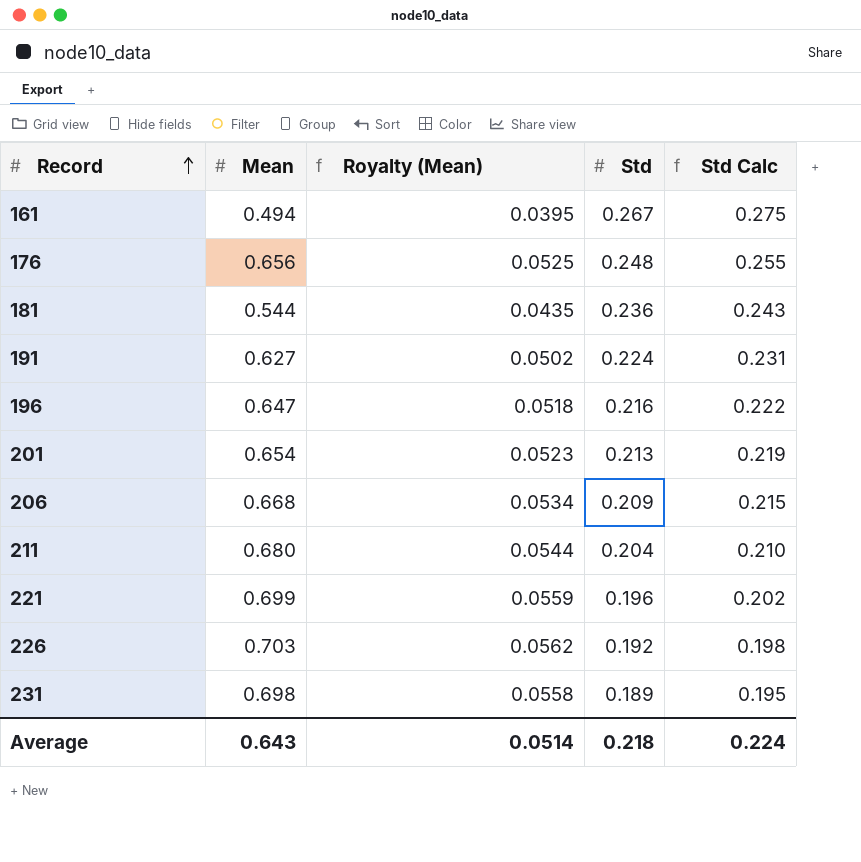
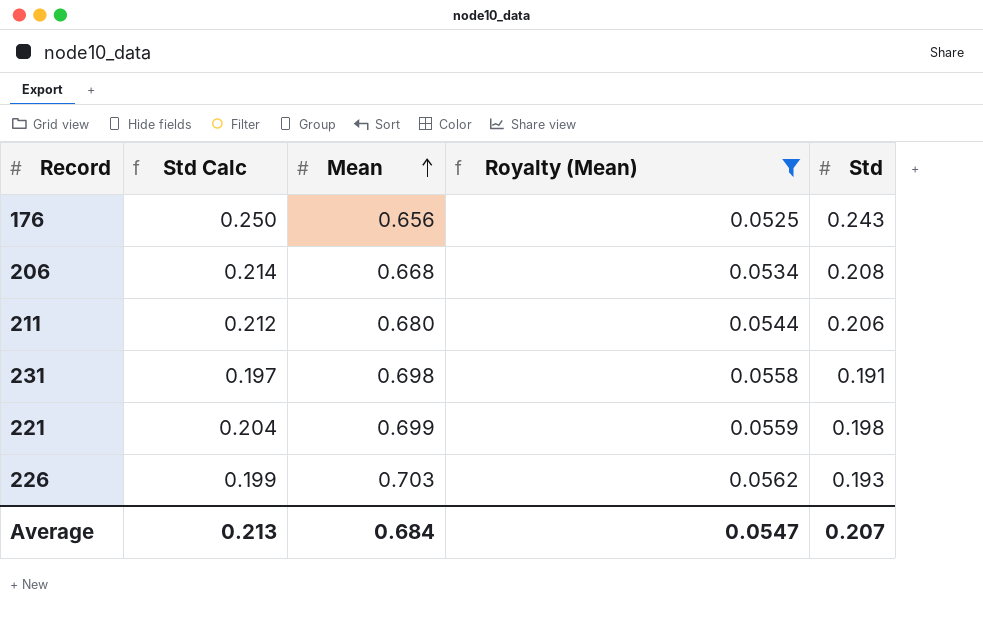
filter: none -> Royalty (Mean) >= 0.0525
row order: Record ascending -> Mean ascending
column Std Calc | position: 5 -> 2
176 | Std Calc: 0.255 -> 0.250
176 | Std: 0.248 -> 0.243
206 | Std Calc: 0.215 -> 0.214
206 | Std: 0.209 -> 0.208
211 | Std Calc: 0.210 -> 0.212
211 | Std: 0.204 -> 0.206
231 | Std Calc: 0.195 -> 0.197
231 | Std: 0.189 -> 0.191
221 | Std Calc: 0.202 -> 0.204
221 | Std: 0.196 -> 0.198
226 | Std Calc: 0.198 -> 0.199
226 | Std: 0.192 -> 0.193
Average | Std Calc: 0.224 -> 0.213
Average | Mean: 0.643 -> 0.684
Average | Royalty (Mean): 0.0514 -> 0.0547
Average | Std: 0.218 -> 0.207

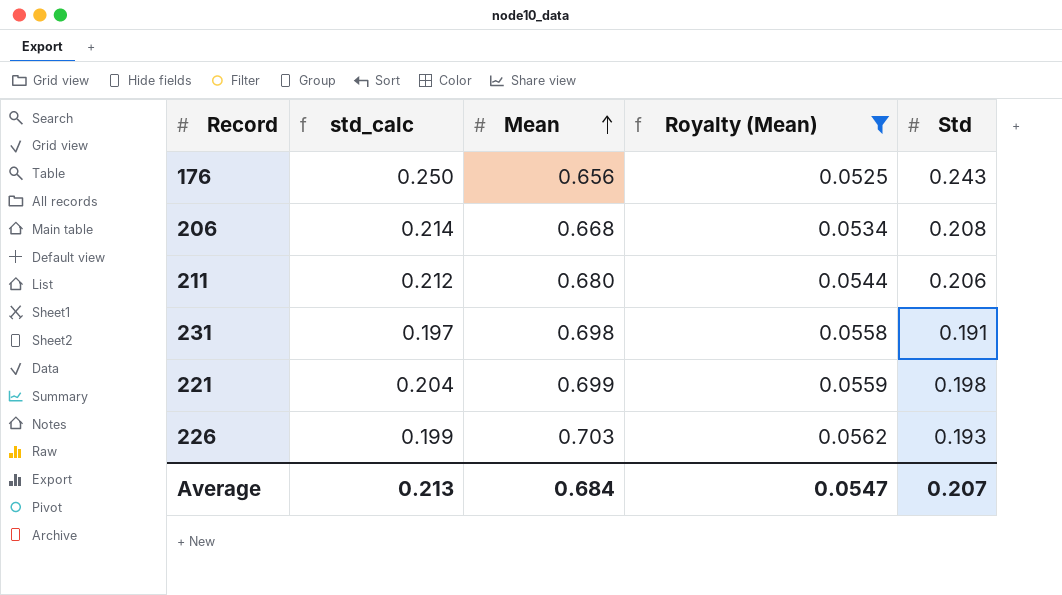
column name: Std Calc -> std_calc

